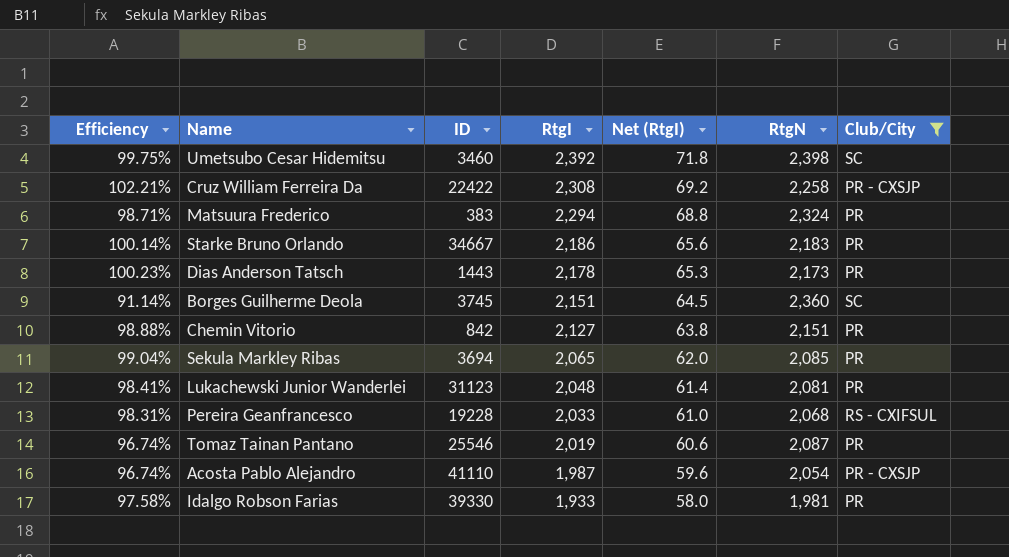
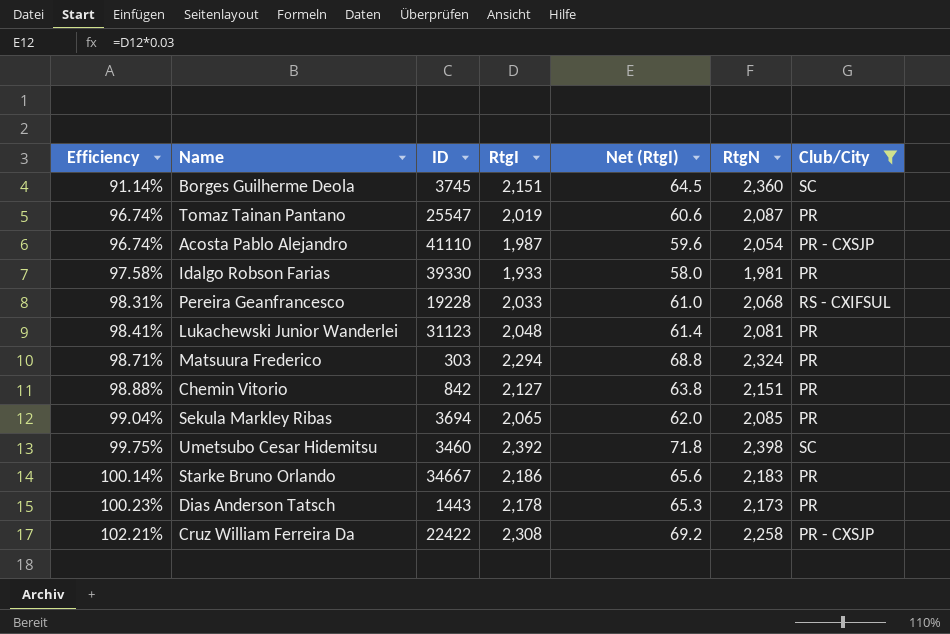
row order: RtgI descending -> Efficiency ascending
Tomaz Tainan Pantano | ID: 25546 -> 25547
Matsuura Frederico | ID: 383 -> 303

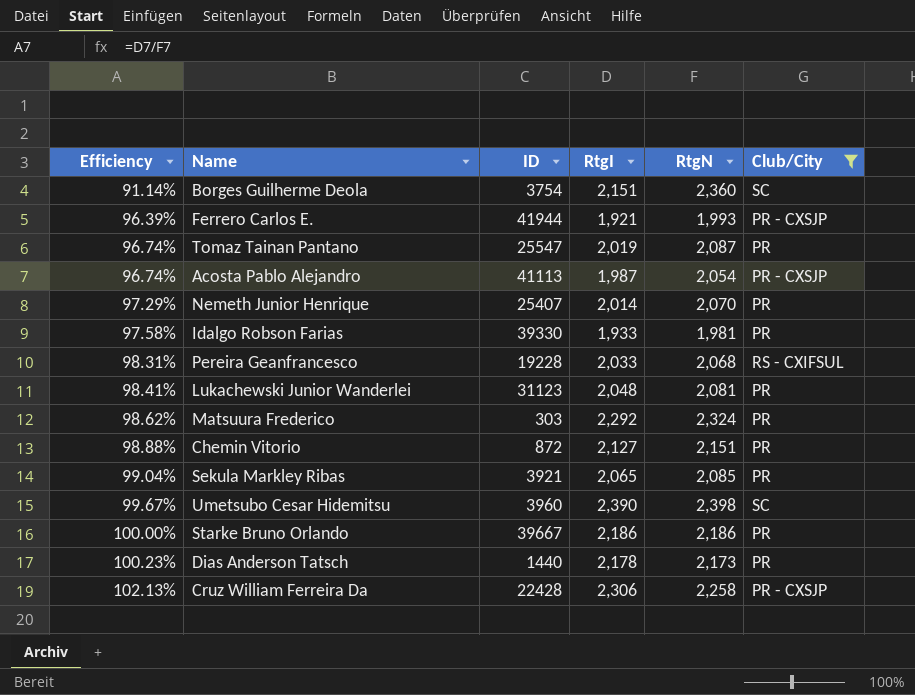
column Net (RtgI) | formula: [RtgI] * 0.03 -> none
Borges Guilherme Deola | ID: 3745 -> 3754
row Ferrero Carlos E.: none -> 96.39% | 41944 | 1,921 | 1,993 | PR - CXSJP
Acosta Pablo Alejandro | ID: 41110 -> 41113
row Nemeth Junior Henrique: none -> 97.29% | 25407 | 2,014 | 2,070 | PR
Matsuura Frederico | Efficiency: 98.71% -> 98.62%
Matsuura Frederico | RtgI: 2,294 -> 2,292
Chemin Vitorio | ID: 842 -> 872
Sekula Markley Ribas | ID: 3694 -> 3921
Umetsubo Cesar Hidemitsu | Efficiency: 99.75% -> 99.67%
Umetsubo Cesar Hidemitsu | ID: 3460 -> 3960
Umetsubo Cesar Hidemitsu | RtgI: 2,392 -> 2,390
Starke Bruno Orlando | Efficiency: 100.14% -> 100.00%
Starke Bruno Orlando | ID: 34667 -> 39667
Starke Bruno Orlando | RtgN: 2,183 -> 2,186
Dias Anderson Tatsch | ID: 1443 -> 1440
Cruz William Ferreira Da | Efficiency: 102.21% -> 102.13%
Cruz William Ferreira Da | ID: 22422 -> 22428
Cruz William Ferreira Da | RtgI: 2,308 -> 2,306

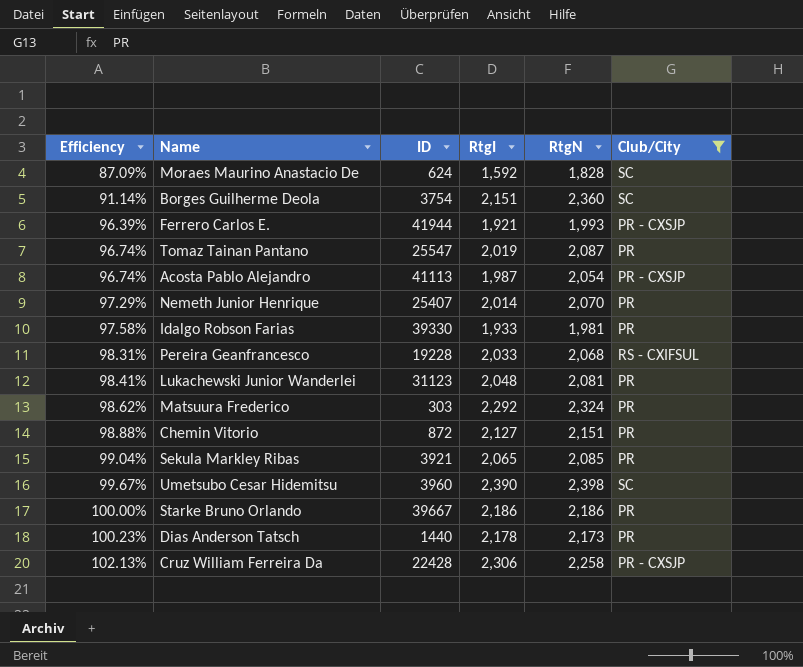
row Moraes Maurino Anastacio De: none -> 87.09% | 624 | 1,592 | 1,828 | SC

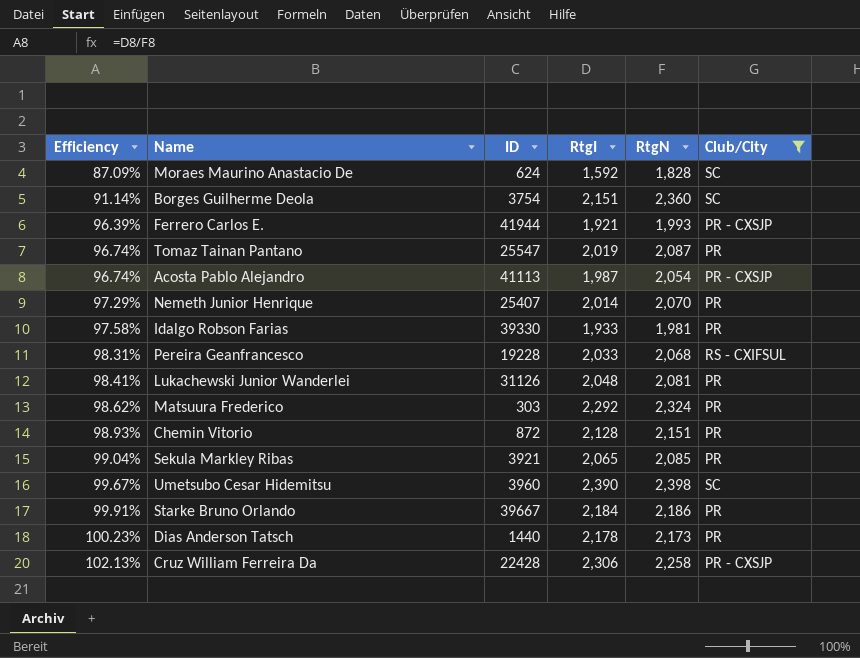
Lukachewski Junior Wanderlei | ID: 31123 -> 31126
Chemin Vitorio | Efficiency: 98.88% -> 98.93%
Chemin Vitorio | RtgI: 2,127 -> 2,128
Starke Bruno Orlando | Efficiency: 100.00% -> 99.91%
Starke Bruno Orlando | RtgI: 2,186 -> 2,184

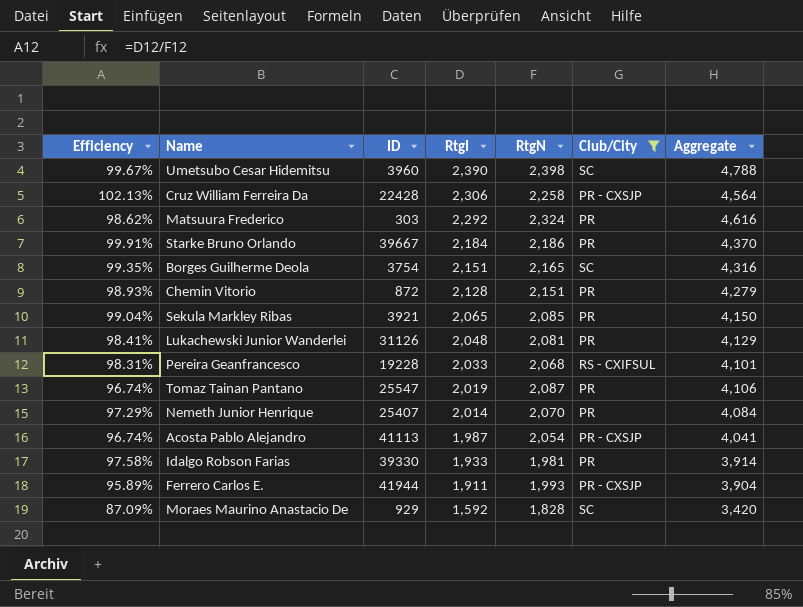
row order: Efficiency ascending -> RtgI descending
column Aggregate | formula: none -> [RtgI] + [RtgN]
row Dias Anderson Tatsch: 100.23% | 1440 | 2,178 | 2,173 | PR -> none
Borges Guilherme Deola | Efficiency: 91.14% -> 99.35%
Borges Guilherme Deola | RtgN: 2,360 -> 2,165
Ferrero Carlos E. | Efficiency: 96.39% -> 95.89%
Ferrero Carlos E. | RtgI: 1,921 -> 1,911
Moraes Maurino Anastacio De | ID: 624 -> 929

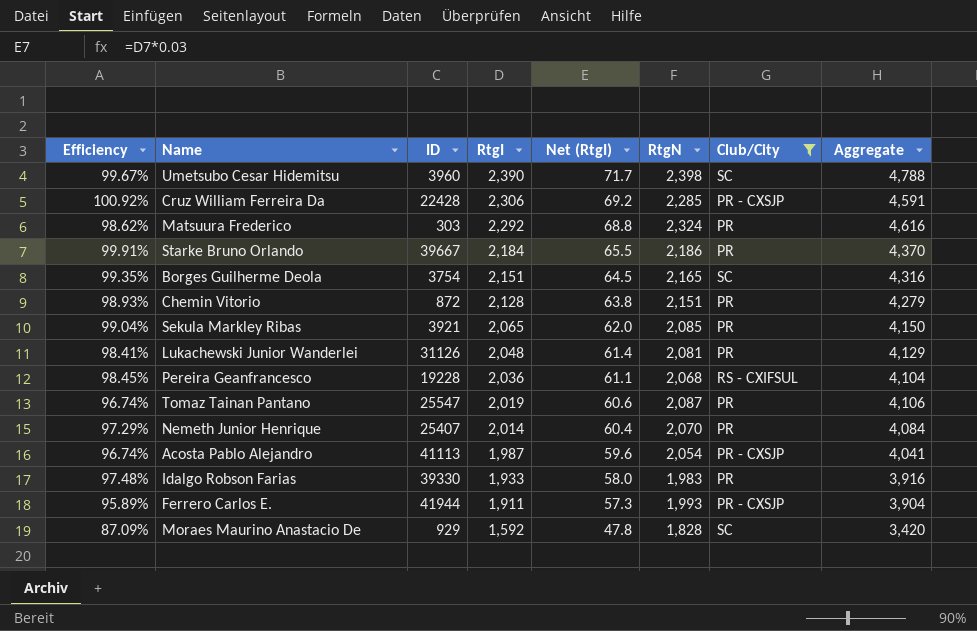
column Net (RtgI) | formula: none -> [RtgI] * 0.03
Cruz William Ferreira Da | Efficiency: 102.13% -> 100.92%
Cruz William Ferreira Da | RtgN: 2,258 -> 2,285
Cruz William Ferreira Da | Aggregate: 4,564 -> 4,591
Pereira Geanfrancesco | Efficiency: 98.31% -> 98.45%
Pereira Geanfrancesco | RtgI: 2,033 -> 2,036
Pereira Geanfrancesco | Aggregate: 4,101 -> 4,104
Idalgo Robson Farias | Efficiency: 97.58% -> 97.48%
Idalgo Robson Farias | RtgN: 1,981 -> 1,983
Idalgo Robson Farias | Aggregate: 3,914 -> 3,916

